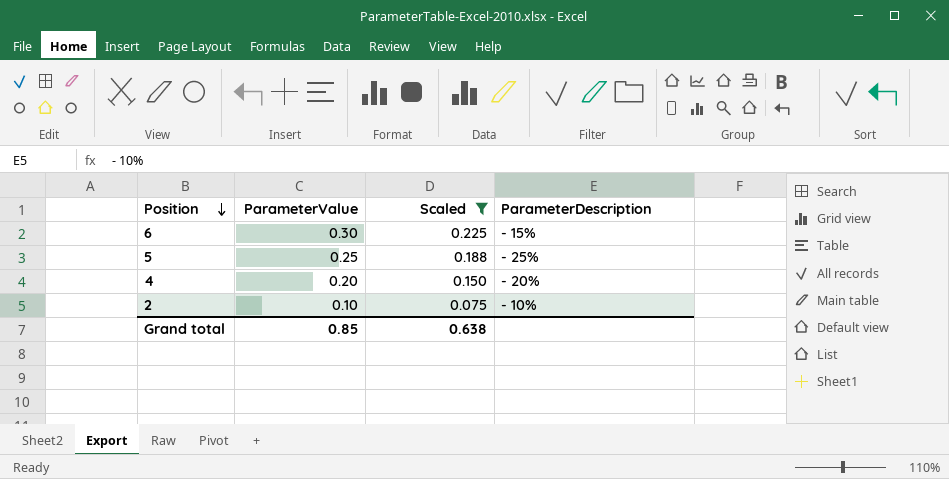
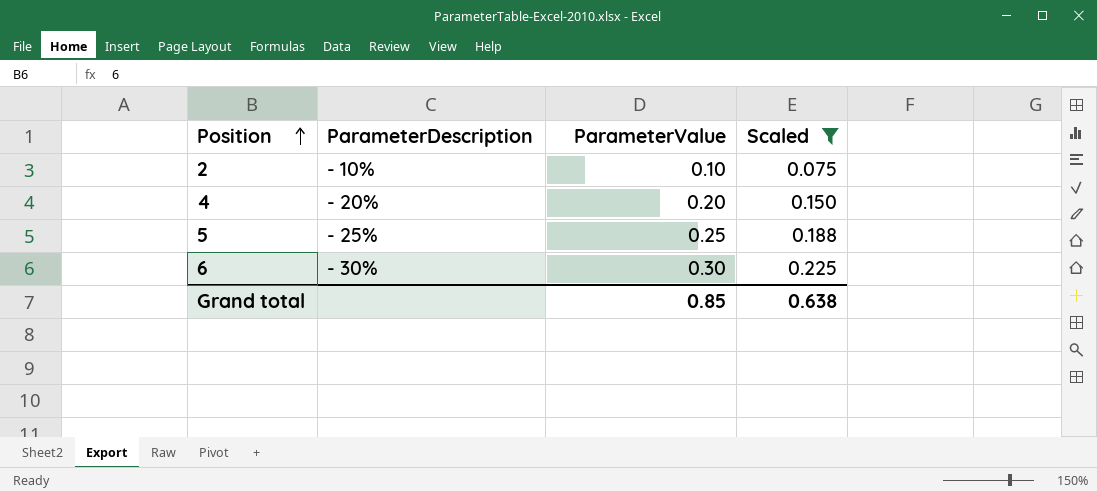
row order: Position descending -> Position ascending
column ParameterDescription | position: 4 -> 2
6 | ParameterDescription: - 15% -> - 30%

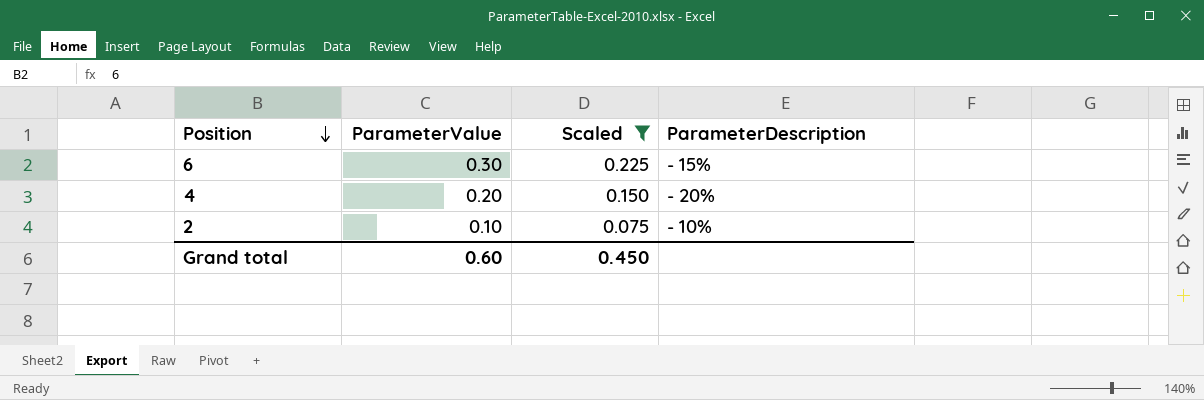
row order: Position ascending -> Position descending
column ParameterDescription | position: 2 -> 4
row 5: - 25% | 0.25 | 0.188 -> none
6 | ParameterDescription: - 30% -> - 15%
Grand total | ParameterValue: 0.85 -> 0.60
Grand total | Scaled: 0.638 -> 0.450

